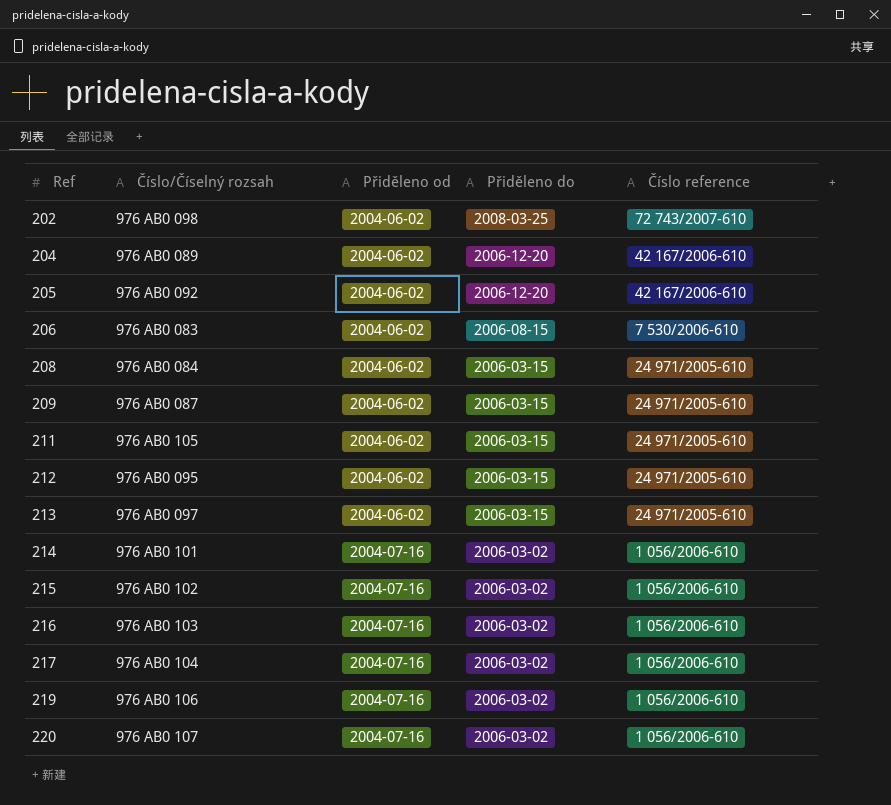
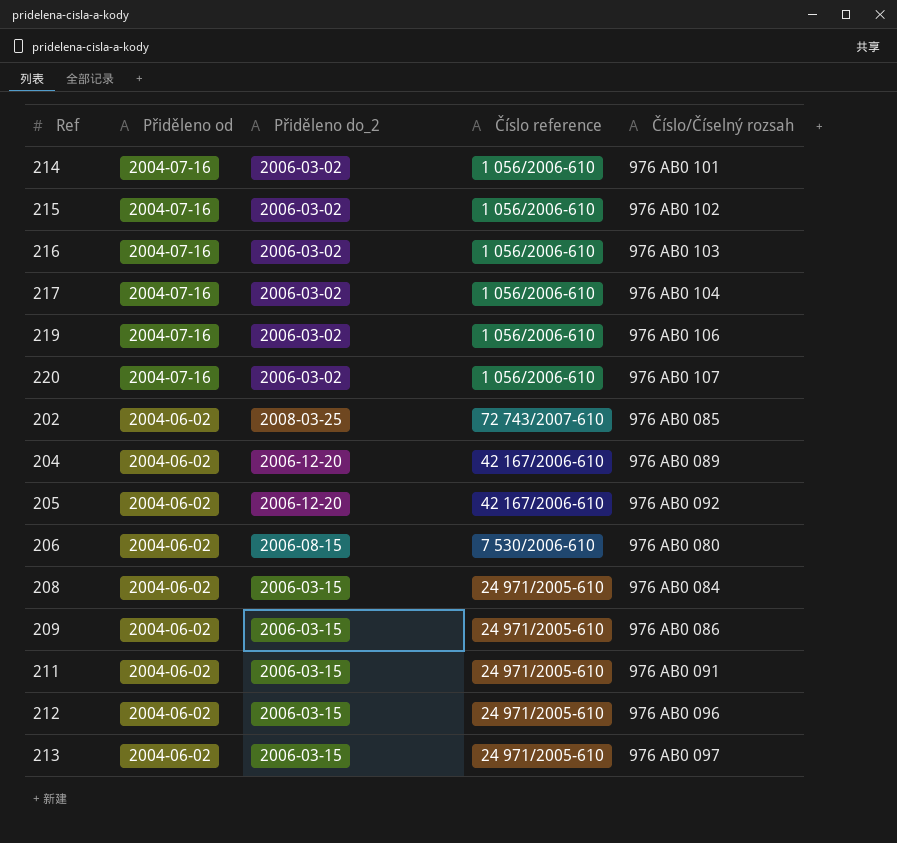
row order: Ref ascending -> Přiděleno od descending
column name: Přiděleno do -> Přiděleno do_2
column Číslo/Číselný rozsah | position: 2 -> 5
202 | Číslo/Číselný rozsah: 976 AB0 098 -> 976 AB0 085
206 | Číslo/Číselný rozsah: 976 AB0 083 -> 976 AB0 080
209 | Číslo/Číselný rozsah: 976 AB0 087 -> 976 AB0 086
211 | Číslo/Číselný rozsah: 976 AB0 105 -> 976 AB0 091
212 | Číslo/Číselný rozsah: 976 AB0 095 -> 976 AB0 096

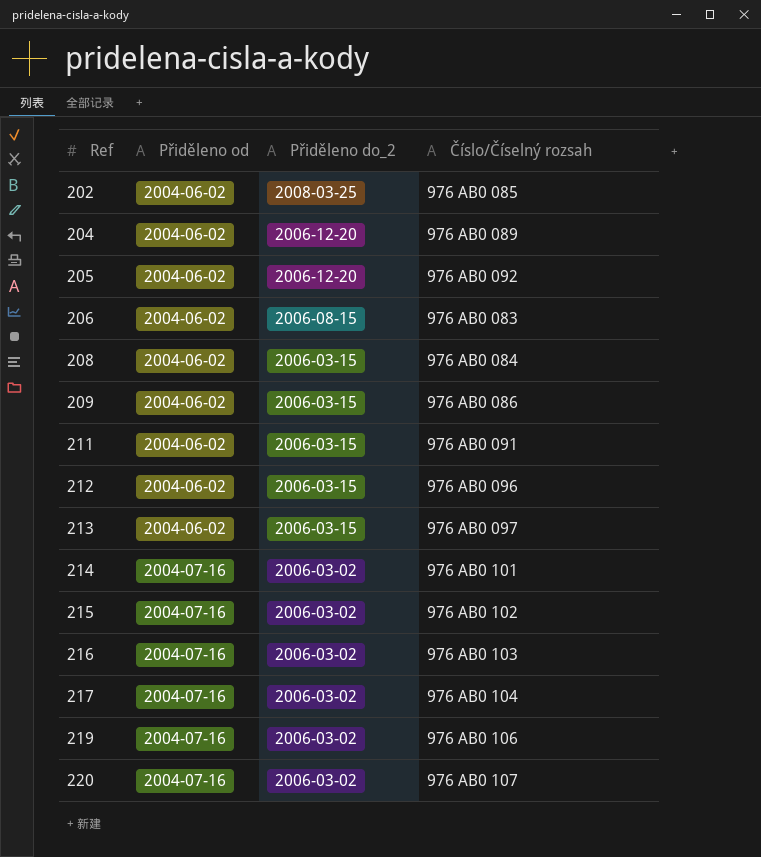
row order: Přiděleno od descending -> Ref ascending
column Číslo reference | position: 4 -> none
206 | Číslo/Číselný rozsah: 976 AB0 080 -> 976 AB0 083

